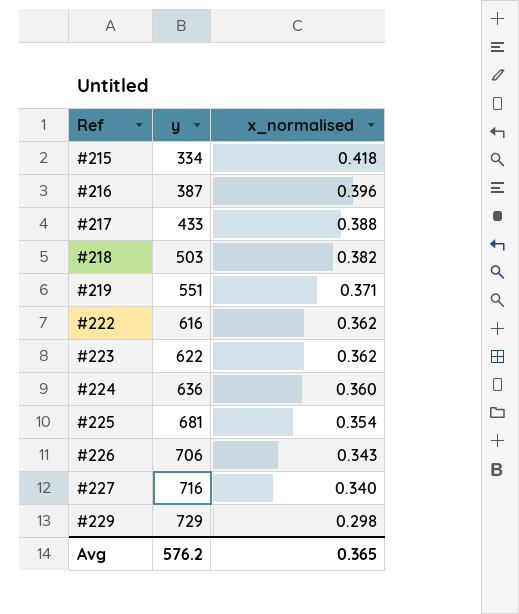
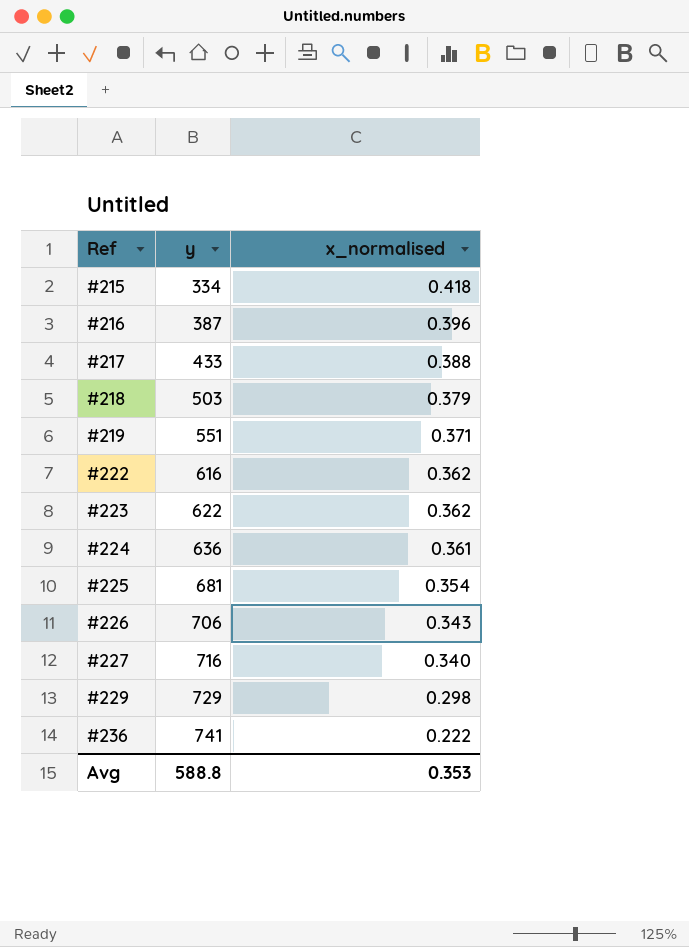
#218 | x_normalised: 0.382 -> 0.379
#224 | x_normalised: 0.360 -> 0.361
row #236: none -> 741 | 0.222
Avg | y: 576.2 -> 588.8
Avg | x_normalised: 0.365 -> 0.353

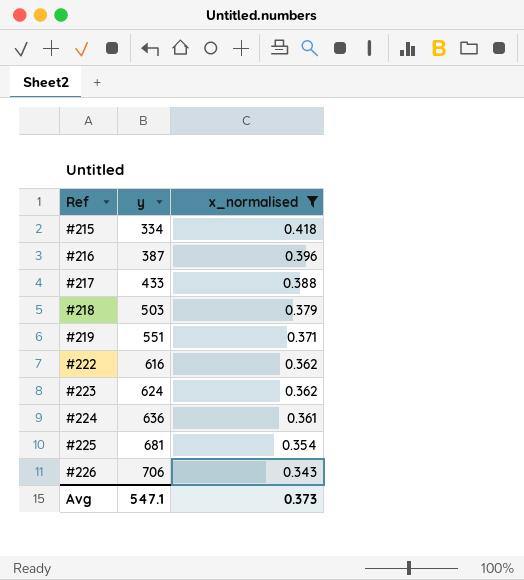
filter: none -> x_normalised >= 0.343
#223 | y: 622 -> 624
Avg | y: 588.8 -> 547.1
Avg | x_normalised: 0.353 -> 0.373

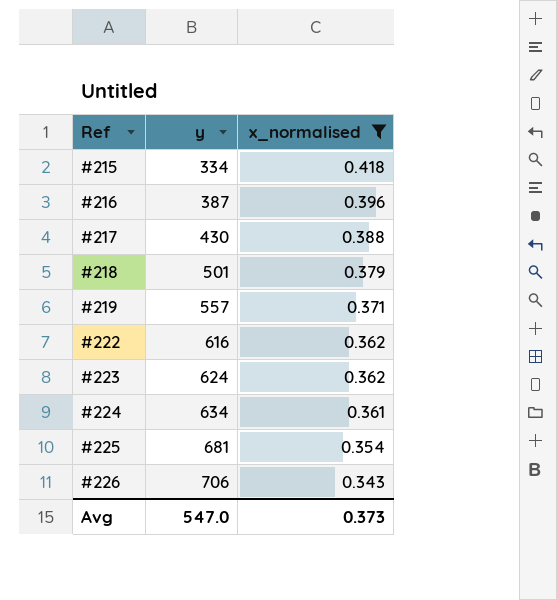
#217 | y: 433 -> 430
#218 | y: 503 -> 501
#219 | y: 551 -> 557
#224 | y: 636 -> 634
Avg | y: 547.1 -> 547.0

